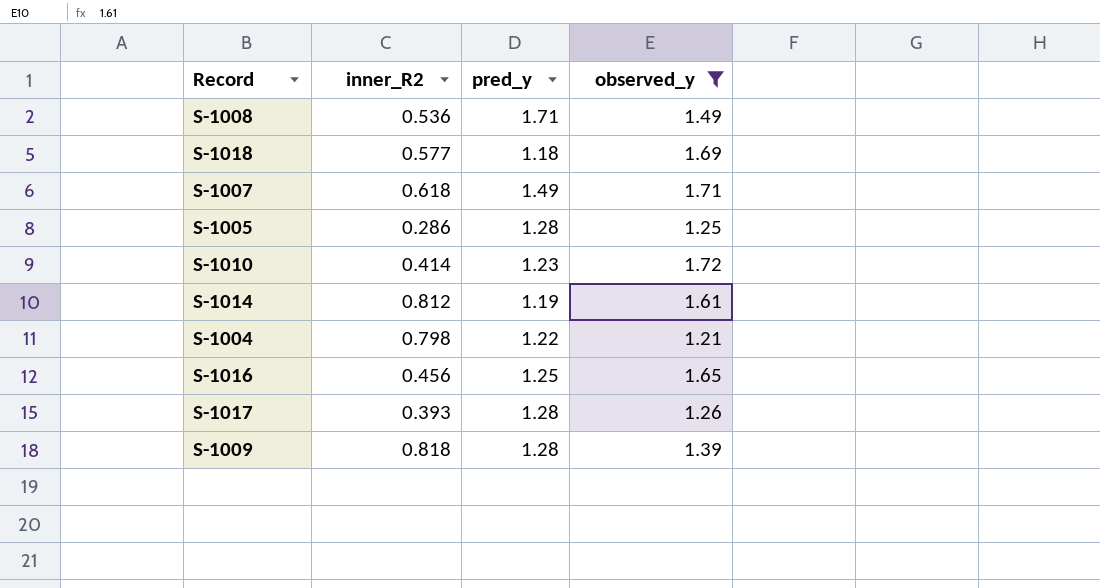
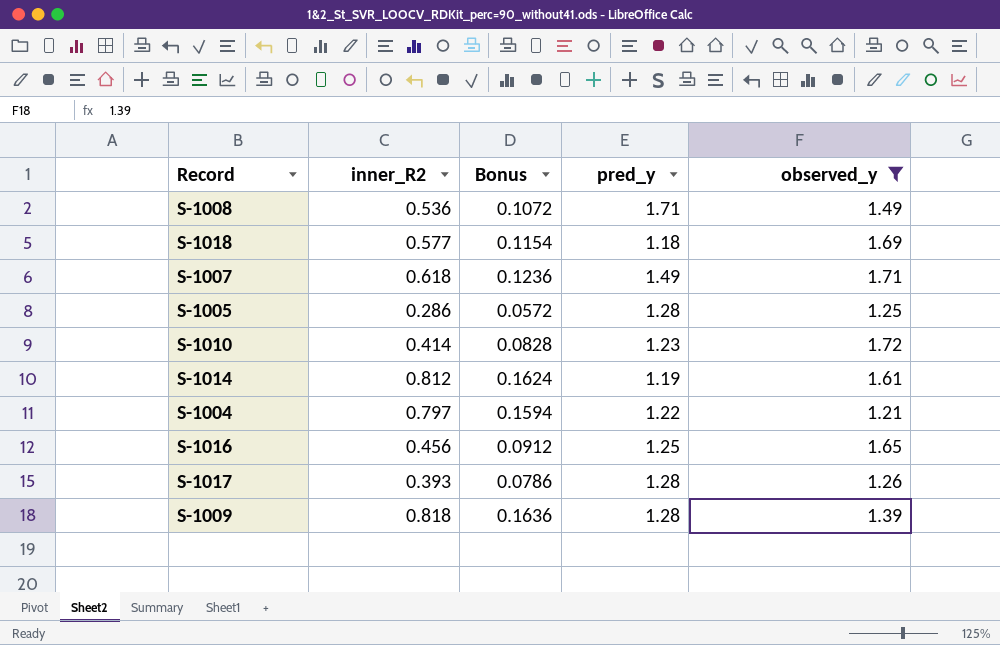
column Bonus | formula: none -> [inner_R2] * 0.2
S-1004 | inner_R2: 0.798 -> 0.797

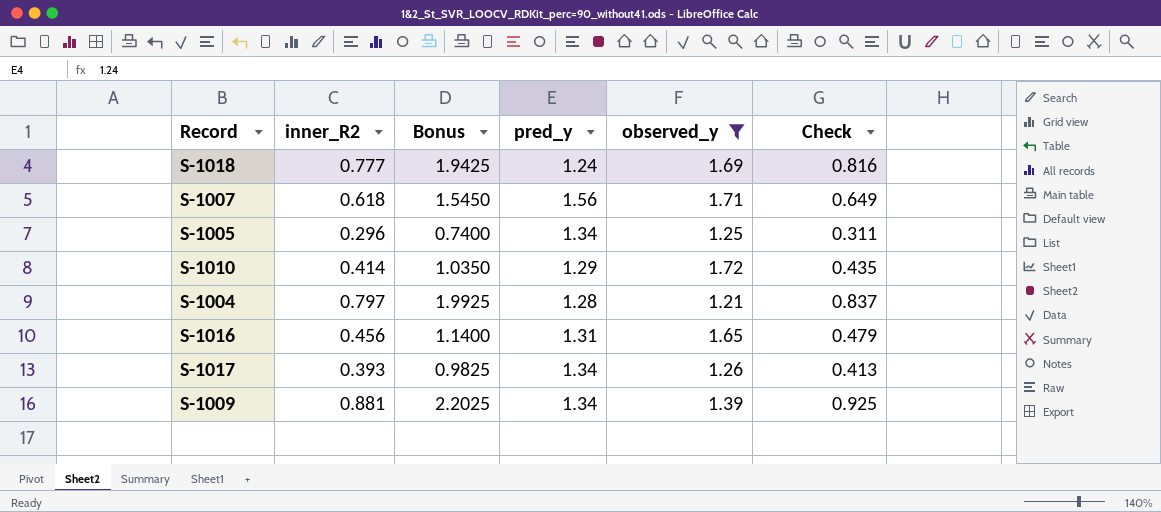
column Bonus | formula: [inner_R2] * 0.2 -> [inner_R2] * 2.5
column Check | formula: none -> [inner_R2] * 1.05
row S-1008: 0.536 | 0.1072 | 1.71 | 1.49 -> none
row S-1014: 0.812 | 0.1624 | 1.19 | 1.61 -> none
S-1018 | inner_R2: 0.577 -> 0.777
S-1018 | pred_y: 1.18 -> 1.24
S-1007 | pred_y: 1.49 -> 1.56
S-1005 | inner_R2: 0.286 -> 0.296
S-1005 | pred_y: 1.28 -> 1.34
S-1010 | pred_y: 1.23 -> 1.29
S-1004 | pred_y: 1.22 -> 1.28
S-1016 | pred_y: 1.25 -> 1.31
S-1017 | pred_y: 1.28 -> 1.34
S-1009 | inner_R2: 0.818 -> 0.881
S-1009 | pred_y: 1.28 -> 1.34

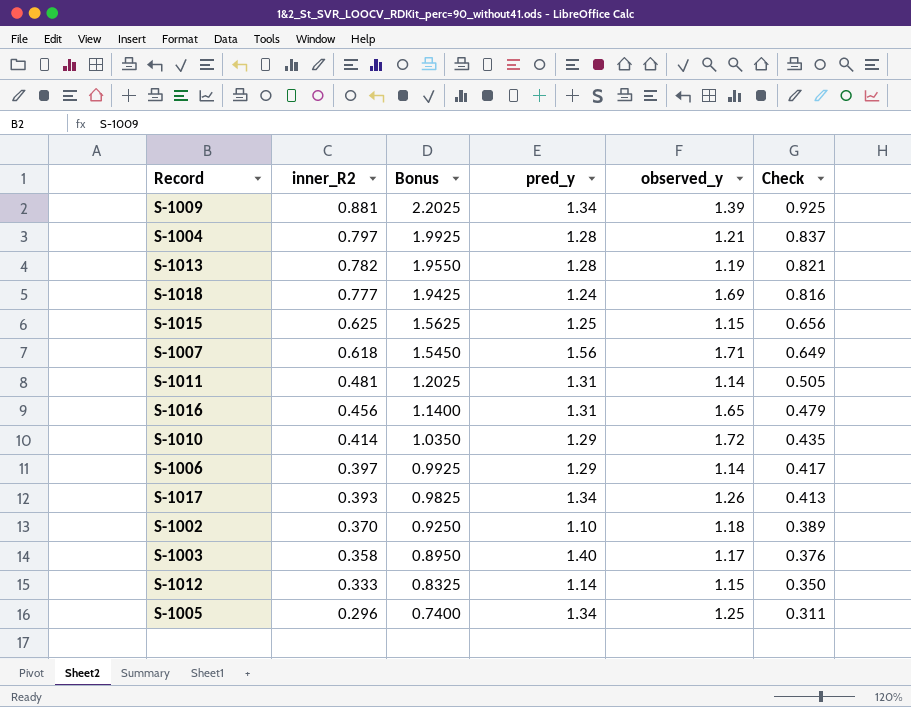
filter: observed_y >= 1.21 -> none
row order: none -> inner_R2 descending

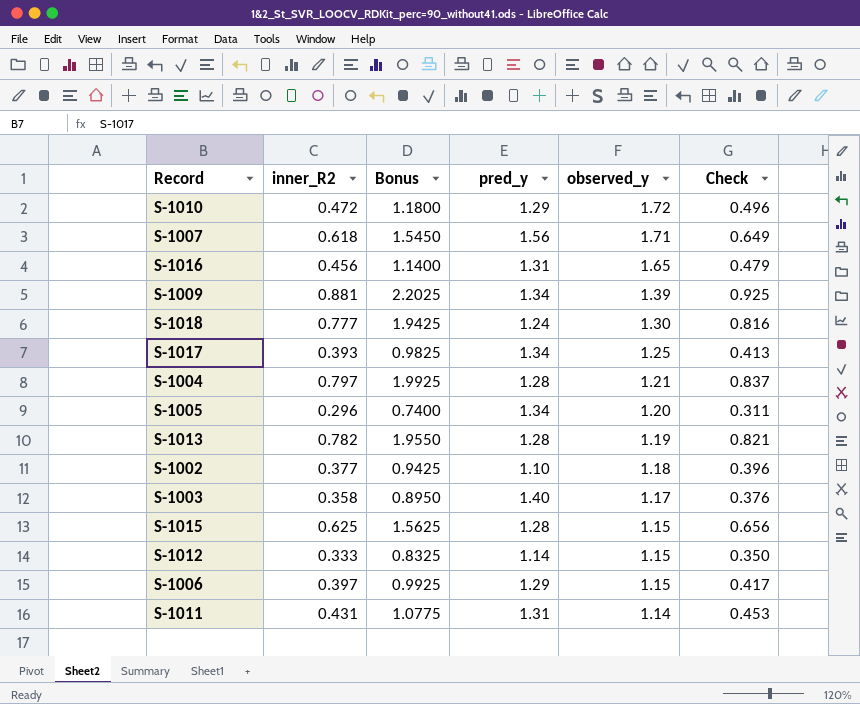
row order: inner_R2 descending -> observed_y descending
S-1010 | inner_R2: 0.414 -> 0.472
S-1010 | Bonus: 1.0350 -> 1.1800
S-1010 | Check: 0.435 -> 0.496
S-1018 | observed_y: 1.69 -> 1.30
S-1017 | observed_y: 1.26 -> 1.25
S-1005 | observed_y: 1.25 -> 1.20
S-1002 | inner_R2: 0.370 -> 0.377
S-1002 | Bonus: 0.9250 -> 0.9425
S-1002 | Check: 0.389 -> 0.396
S-1015 | pred_y: 1.25 -> 1.28
S-1006 | observed_y: 1.14 -> 1.15
S-1011 | inner_R2: 0.481 -> 0.431
S-1011 | Bonus: 1.2025 -> 1.0775
S-1011 | Check: 0.505 -> 0.453

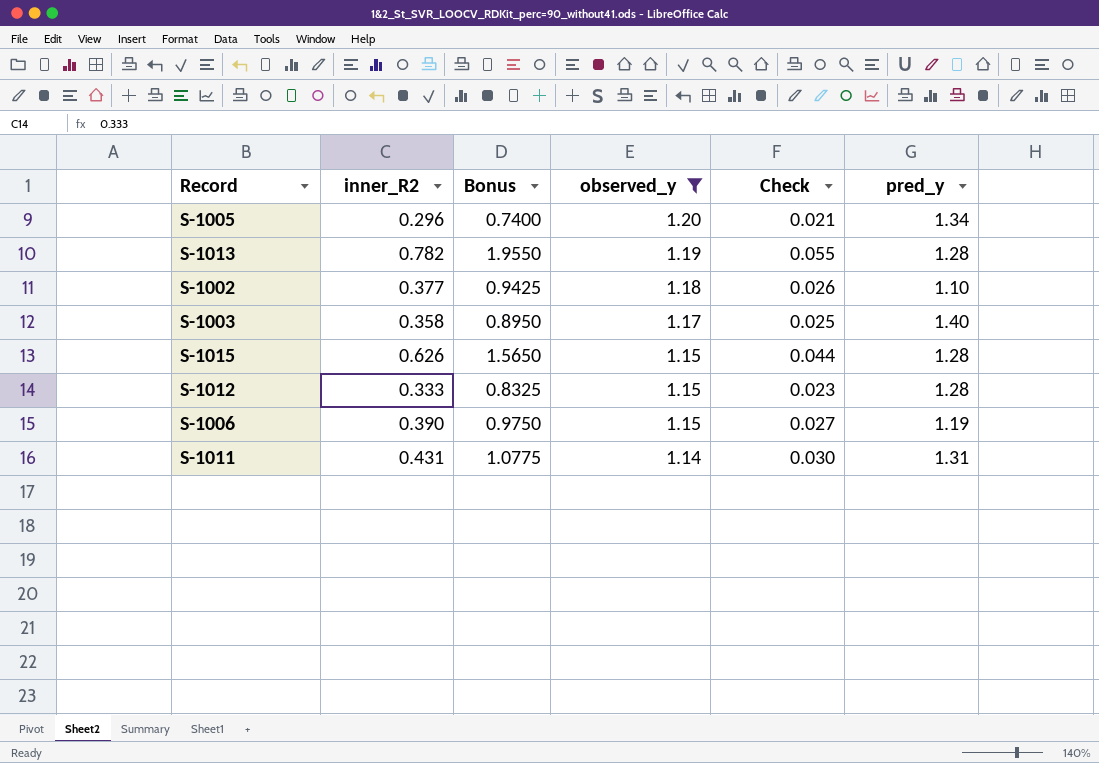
filter: none -> observed_y <= 1.20
column Check | formula: [inner_R2] * 1.05 -> [inner_R2] * 0.07
column pred_y | position: 4 -> 6
S-1015 | inner_R2: 0.625 -> 0.626
S-1015 | Bonus: 1.5625 -> 1.5650
S-1012 | pred_y: 1.14 -> 1.28
S-1006 | inner_R2: 0.397 -> 0.390
S-1006 | Bonus: 0.9925 -> 0.9750
S-1006 | pred_y: 1.29 -> 1.19

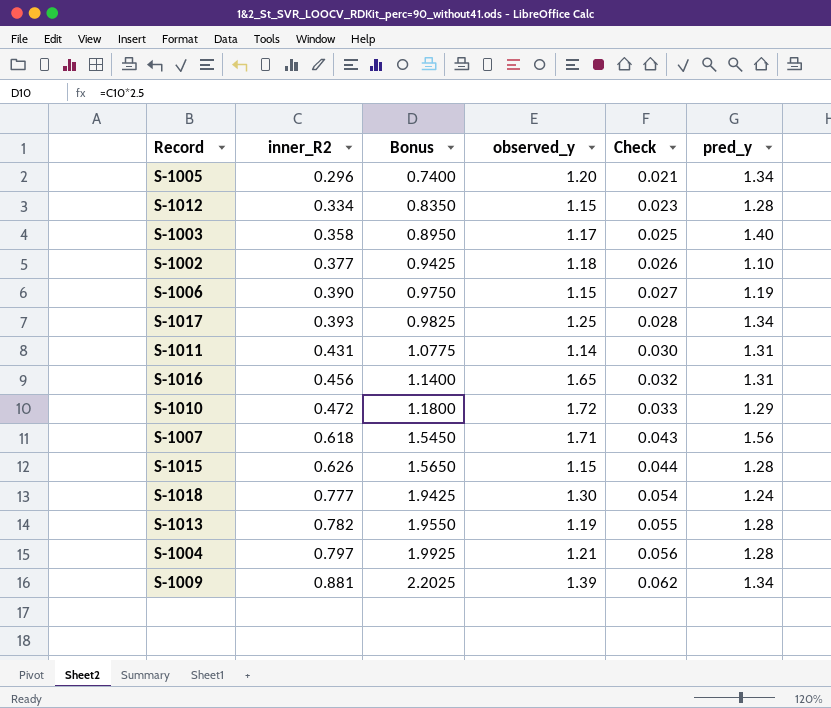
filter: observed_y <= 1.20 -> none
row order: observed_y descending -> inner_R2 ascending
S-1012 | inner_R2: 0.333 -> 0.334
S-1012 | Bonus: 0.8325 -> 0.8350

